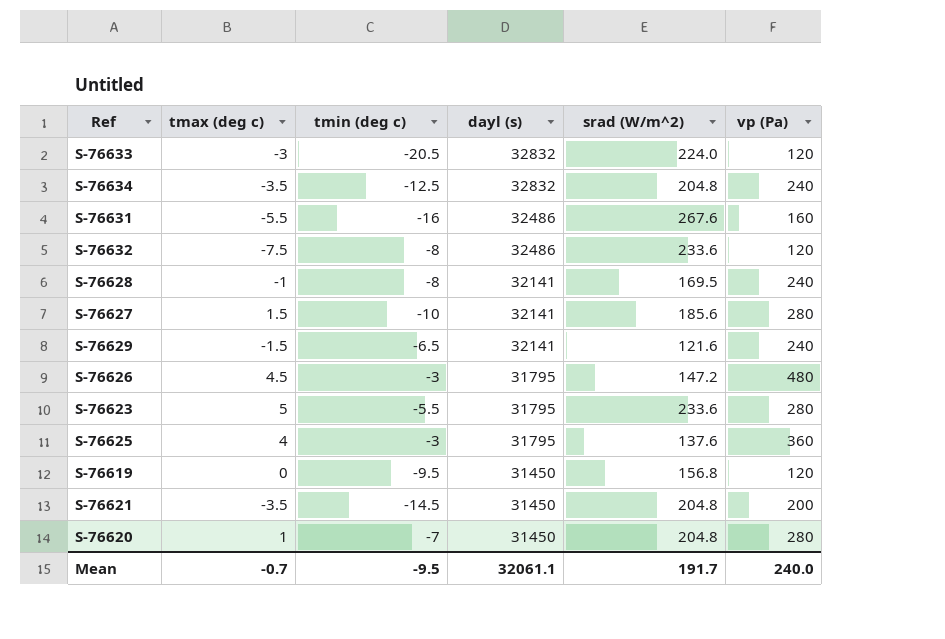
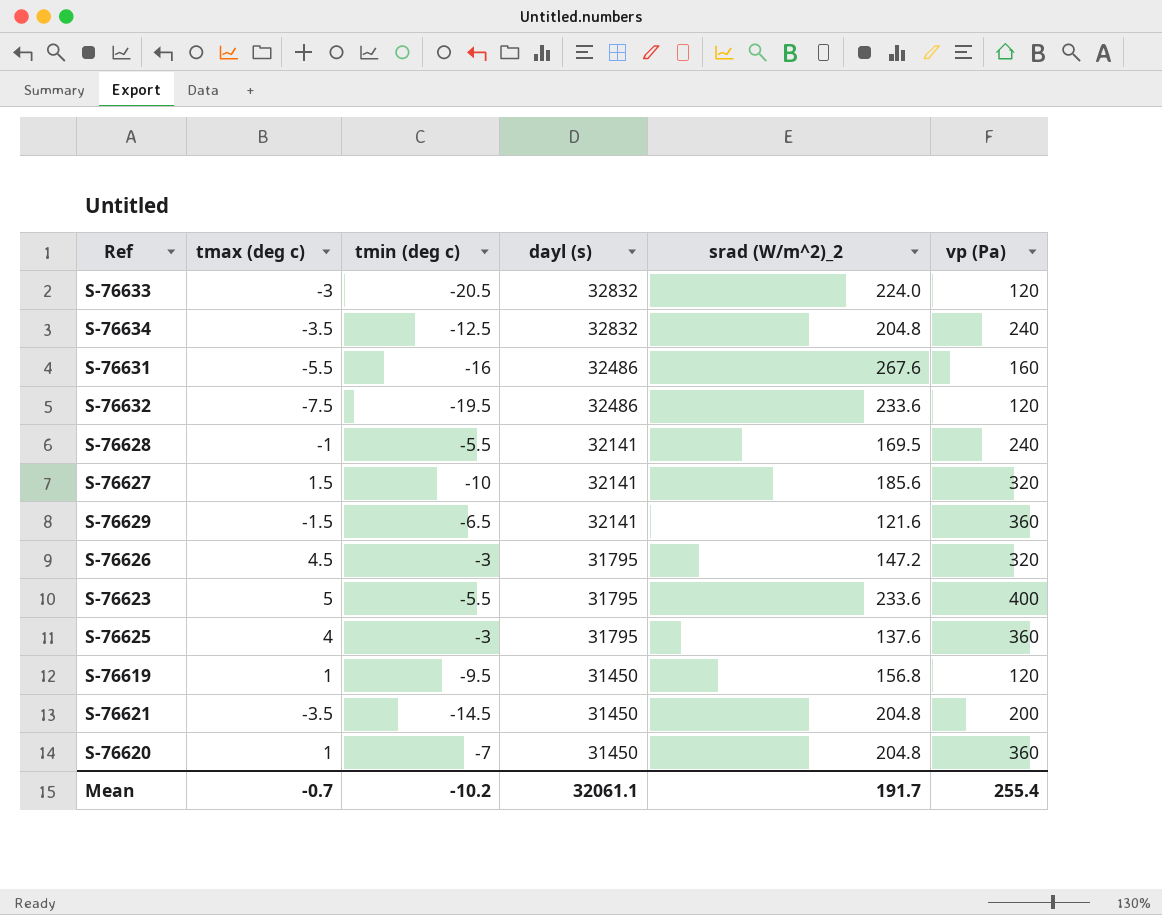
column name: srad (W/m^2) -> srad (W/m^2)_2
S-76632 | tmin (deg c): -8 -> -19.5
S-76628 | tmin (deg c): -8 -> -5.5
S-76627 | vp (Pa): 280 -> 320
S-76629 | vp (Pa): 240 -> 360
S-76626 | vp (Pa): 480 -> 320
S-76623 | vp (Pa): 280 -> 400
S-76619 | tmax (deg c): 0 -> 1
S-76620 | vp (Pa): 280 -> 360
Mean | tmin (deg c): -9.5 -> -10.2
Mean | vp (Pa): 240.0 -> 255.4

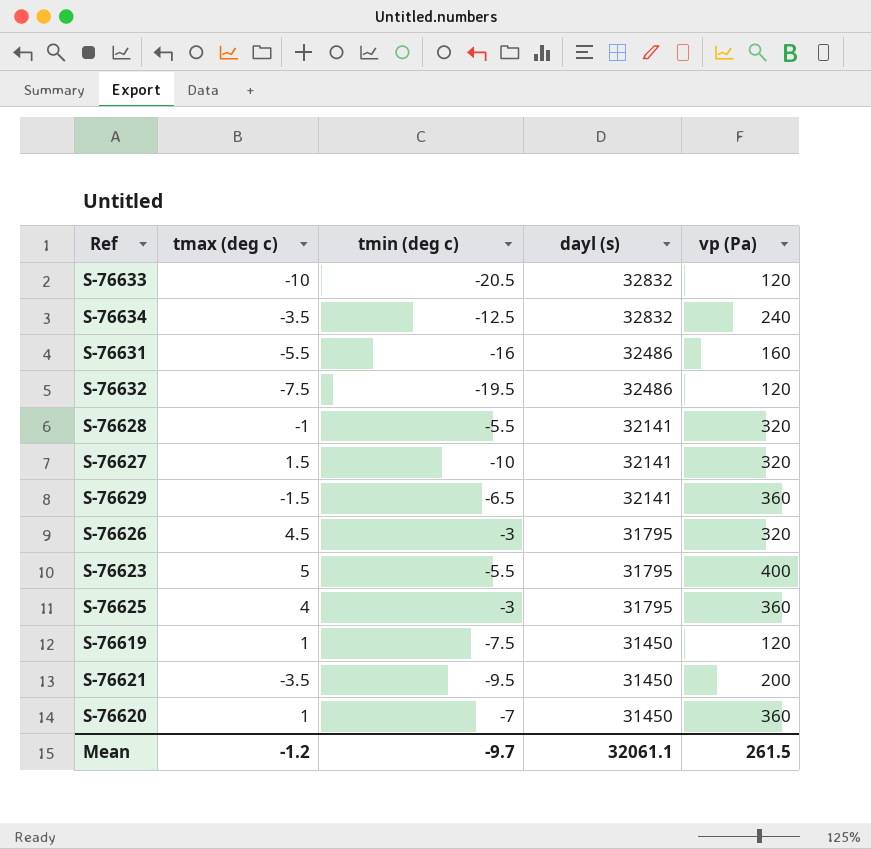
column srad (W/m^2)_2 | position: 5 -> none
S-76633 | tmax (deg c): -3 -> -10
S-76628 | vp (Pa): 240 -> 320
S-76619 | tmin (deg c): -9.5 -> -7.5
S-76621 | tmin (deg c): -14.5 -> -9.5
Mean | tmax (deg c): -0.7 -> -1.2
Mean | tmin (deg c): -10.2 -> -9.7
Mean | vp (Pa): 255.4 -> 261.5

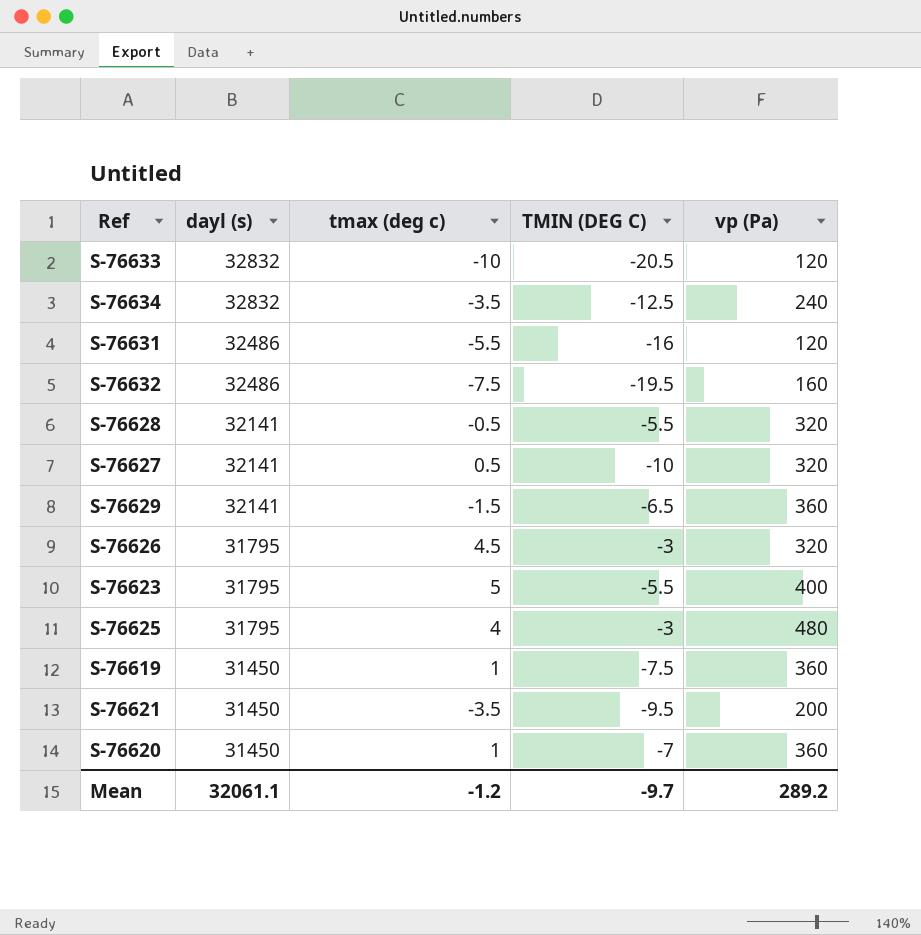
column dayl (s) | position: 4 -> 2
column name: tmin (deg c) -> TMIN (DEG C)
S-76631 | vp (Pa): 160 -> 120
S-76632 | vp (Pa): 120 -> 160
S-76628 | tmax (deg c): -1 -> -0.5
S-76627 | tmax (deg c): 1.5 -> 0.5
S-76625 | vp (Pa): 360 -> 480
S-76619 | vp (Pa): 120 -> 360
Mean | vp (Pa): 261.5 -> 289.2

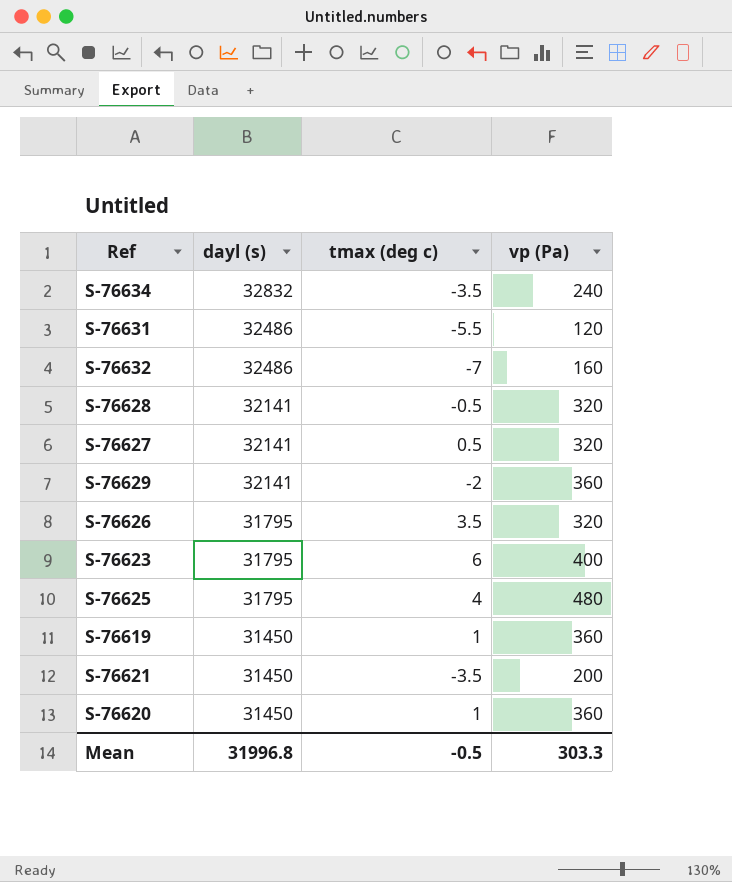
column TMIN (DEG C) | position: 4 -> none
row S-76633: 32832 | -10 | -20.5 | 120 -> none
S-76632 | tmax (deg c): -7.5 -> -7
S-76629 | tmax (deg c): -1.5 -> -2
S-76626 | tmax (deg c): 4.5 -> 3.5
S-76623 | tmax (deg c): 5 -> 6
Mean | dayl (s): 32061.1 -> 31996.8
Mean | tmax (deg c): -1.2 -> -0.5
Mean | vp (Pa): 289.2 -> 303.3

